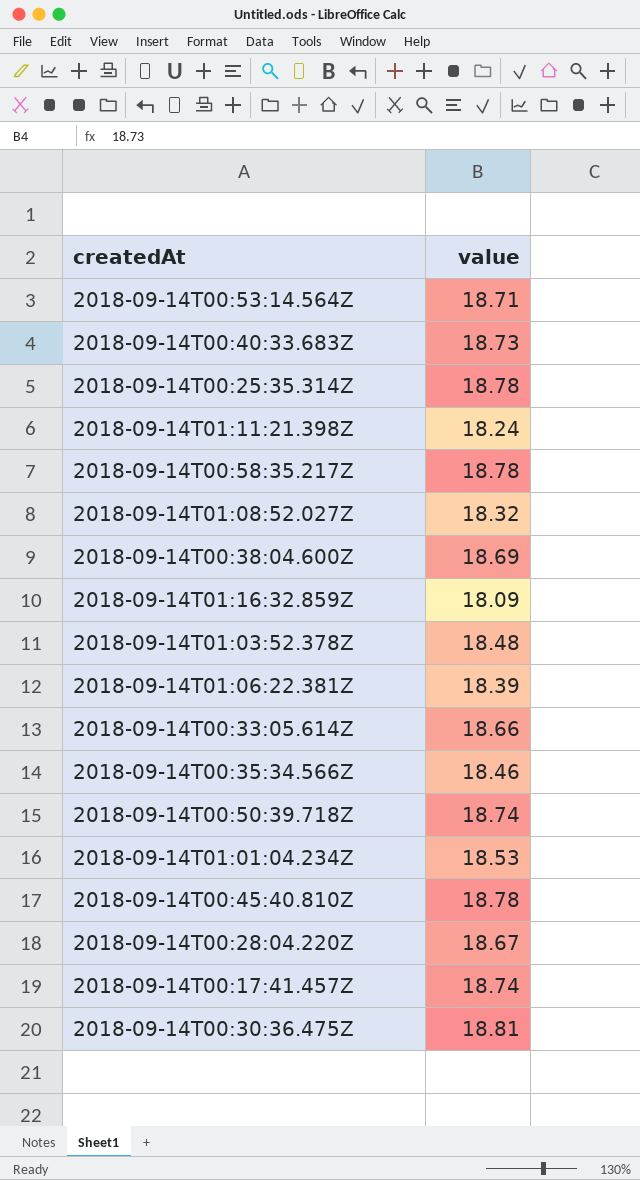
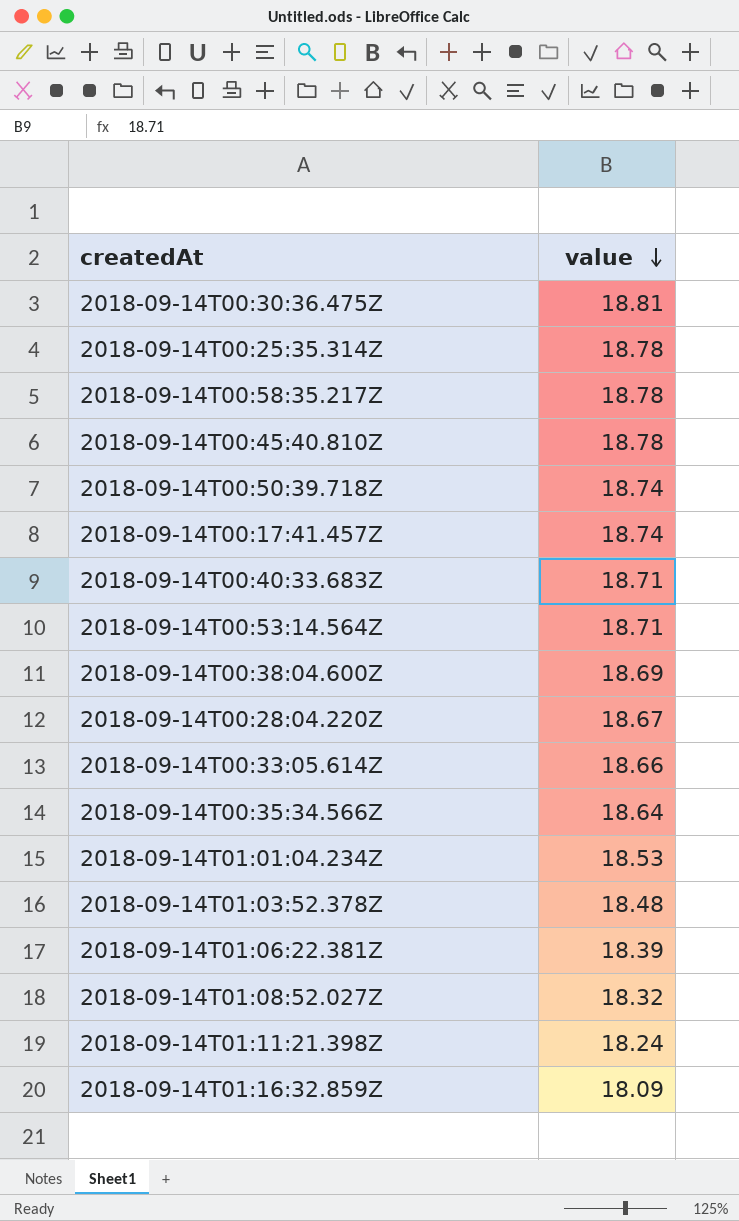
row order: none -> value descending
2018-09-14T00:40:33.683Z | value: 18.73 -> 18.71
2018-09-14T00:35:34.566Z | value: 18.46 -> 18.64

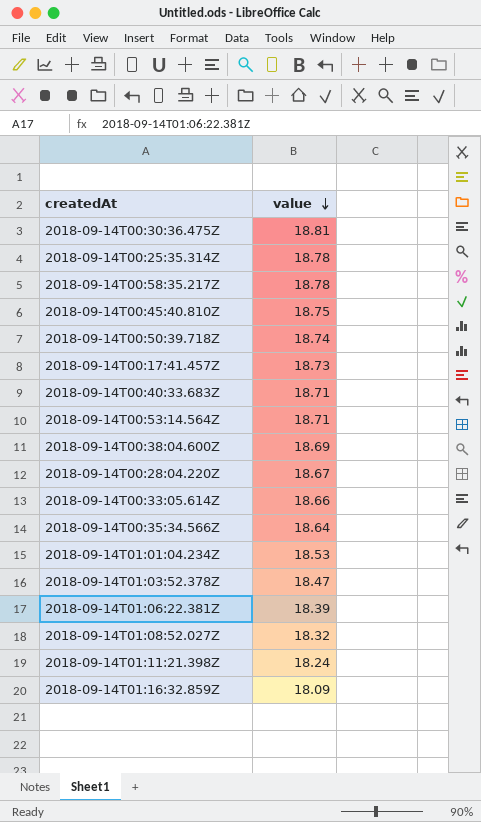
2018-09-14T00:45:40.810Z | value: 18.78 -> 18.75
2018-09-14T00:17:41.457Z | value: 18.74 -> 18.73
2018-09-14T01:03:52.378Z | value: 18.48 -> 18.47

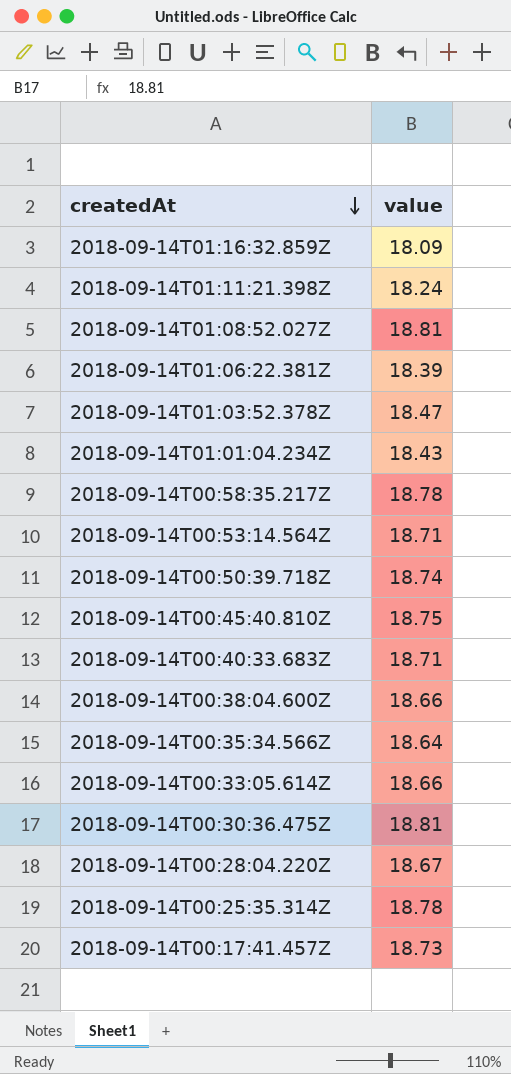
row order: value descending -> createdAt descending
2018-09-14T01:08:52.027Z | value: 18.32 -> 18.81
2018-09-14T01:01:04.234Z | value: 18.53 -> 18.43
2018-09-14T00:38:04.600Z | value: 18.69 -> 18.66

